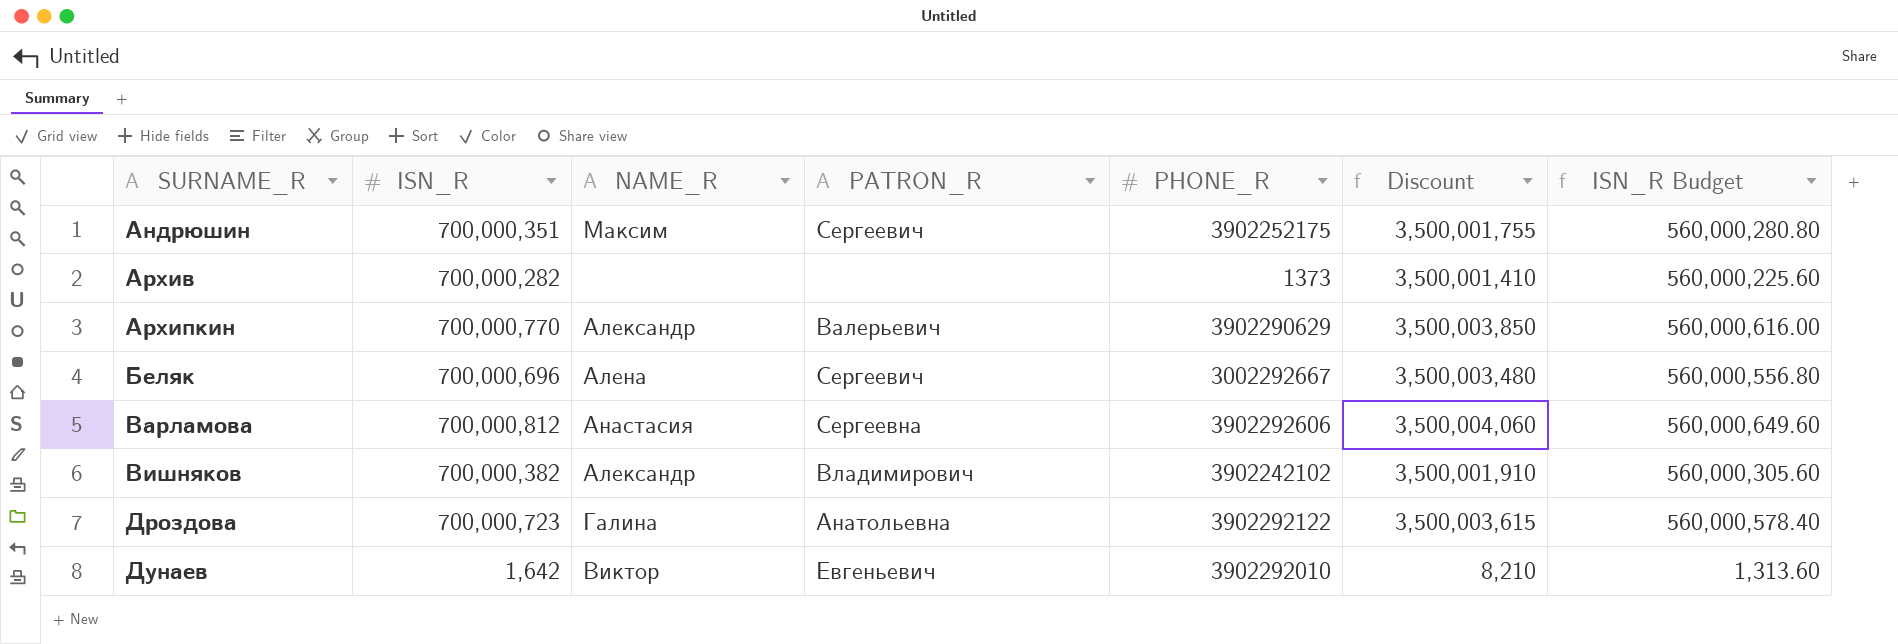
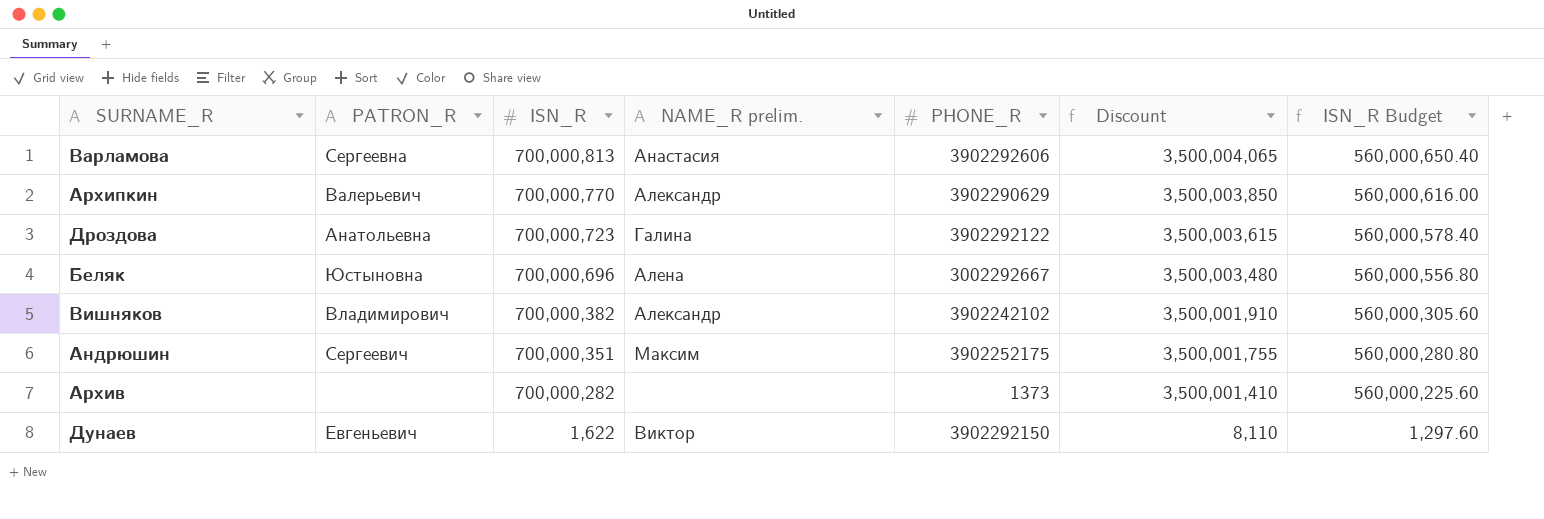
row order: SURNAME_R ascending -> ISN_R descending
column PATRON_R | position: 4 -> 2
column name: NAME_R -> NAME_R prelim.
Варламова | ISN_R: 700,000,812 -> 700,000,813
Варламова | Discount: 3,500,004,060 -> 3,500,004,065
Варламова | ISN_R Budget: 560,000,649.60 -> 560,000,650.40
Беляк | PATRON_R: Сергеевич -> Юстыновна
Дунаев | ISN_R: 1,642 -> 1,622
Дунаев | PHONE_R: 3902292010 -> 3902292150
Дунаев | Discount: 8,210 -> 8,110
Дунаев | ISN_R Budget: 1,313.60 -> 1,297.60

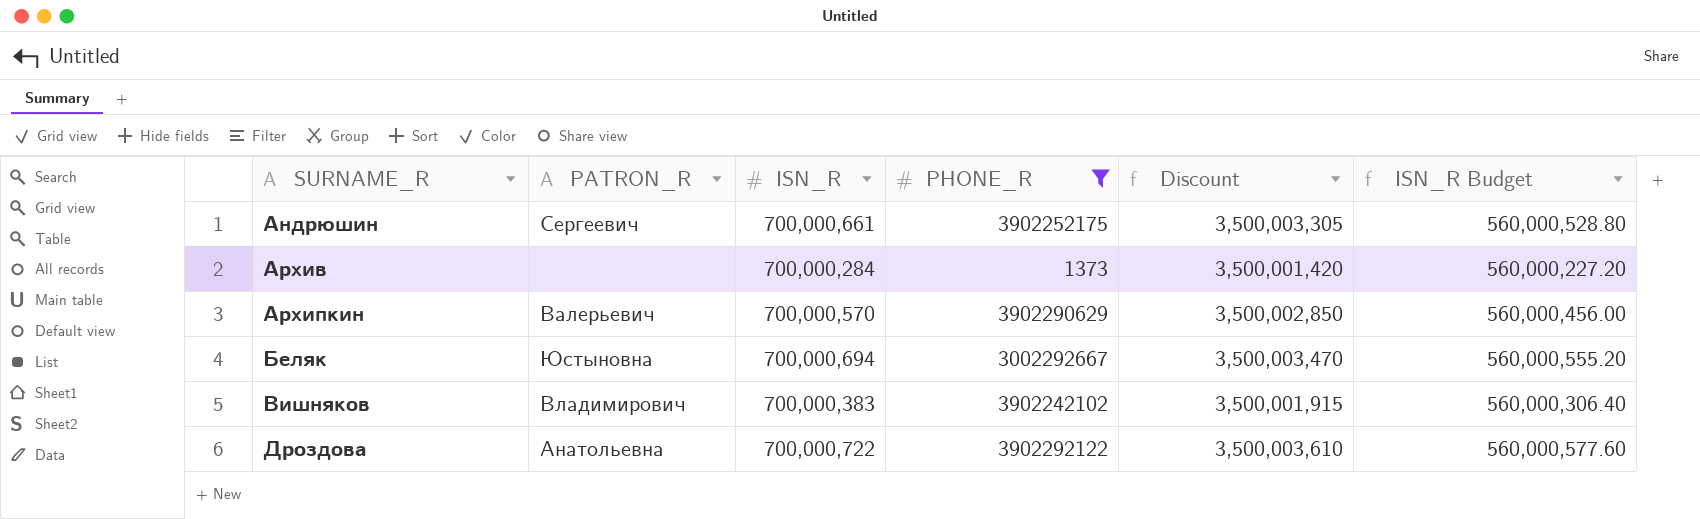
filter: none -> PHONE_R <= 3902292122
row order: ISN_R descending -> SURNAME_R ascending
column NAME_R prelim. | position: 4 -> none
Андрюшин | ISN_R: 700,000,351 -> 700,000,661
Андрюшин | Discount: 3,500,001,755 -> 3,500,003,305
Андрюшин | ISN_R Budget: 560,000,280.80 -> 560,000,528.80
Архив | ISN_R: 700,000,282 -> 700,000,284
Архив | Discount: 3,500,001,410 -> 3,500,001,420
Архив | ISN_R Budget: 560,000,225.60 -> 560,000,227.20
Архипкин | ISN_R: 700,000,770 -> 700,000,570
Архипкин | Discount: 3,500,003,850 -> 3,500,002,850
Архипкин | ISN_R Budget: 560,000,616.00 -> 560,000,456.00
Беляк | ISN_R: 700,000,696 -> 700,000,694
Беляк | Discount: 3,500,003,480 -> 3,500,003,470
Беляк | ISN_R Budget: 560,000,556.80 -> 560,000,555.20
Вишняков | ISN_R: 700,000,382 -> 700,000,383
Вишняков | Discount: 3,500,001,910 -> 3,500,001,915
Вишняков | ISN_R Budget: 560,000,305.60 -> 560,000,306.40
Дроздова | ISN_R: 700,000,723 -> 700,000,722
Дроздова | Discount: 3,500,003,615 -> 3,500,003,610
Дроздова | ISN_R Budget: 560,000,578.40 -> 560,000,577.60

